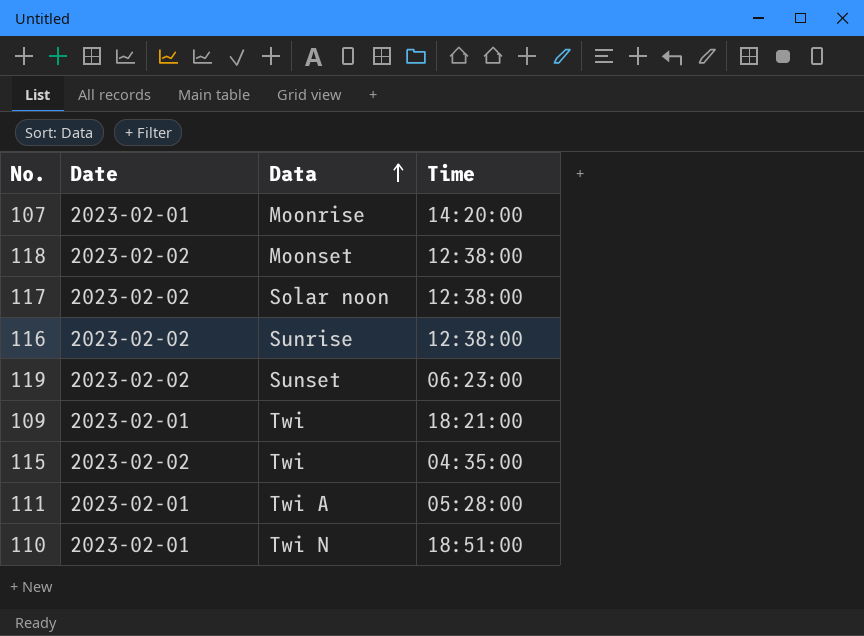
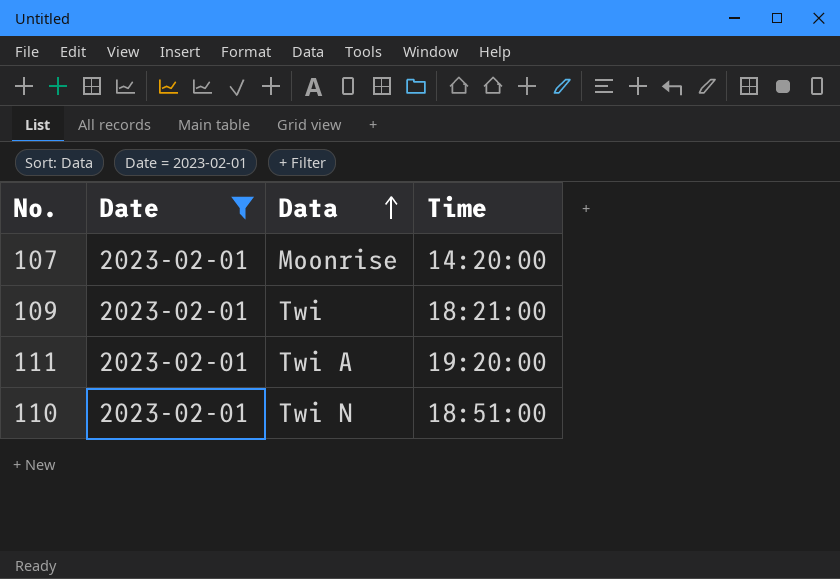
filter: none -> Date = 2023-02-01
111 | Time: 05:28:00 -> 19:20:00

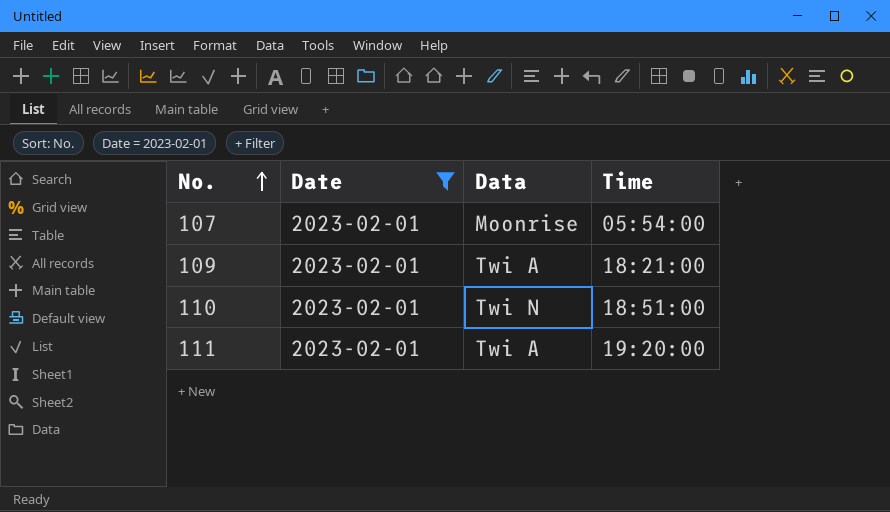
row order: Data ascending -> No. ascending
107 | Time: 14:20:00 -> 05:54:00
109 | Data: Twi -> Twi A

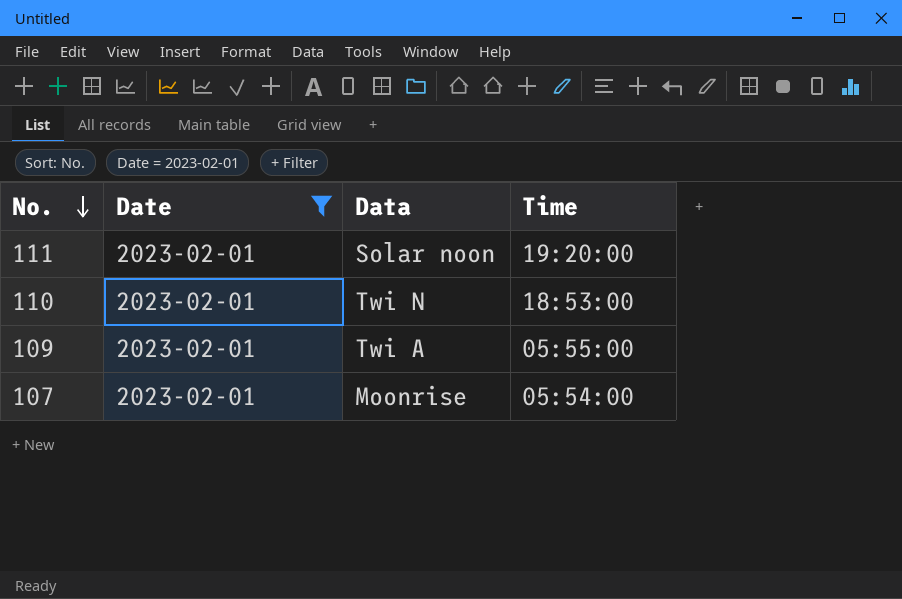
row order: No. ascending -> No. descending
111 | Data: Twi A -> Solar noon
110 | Time: 18:51:00 -> 18:53:00
109 | Time: 18:21:00 -> 05:55:00

